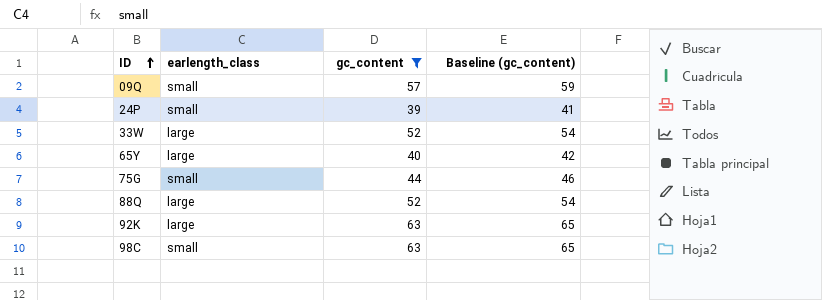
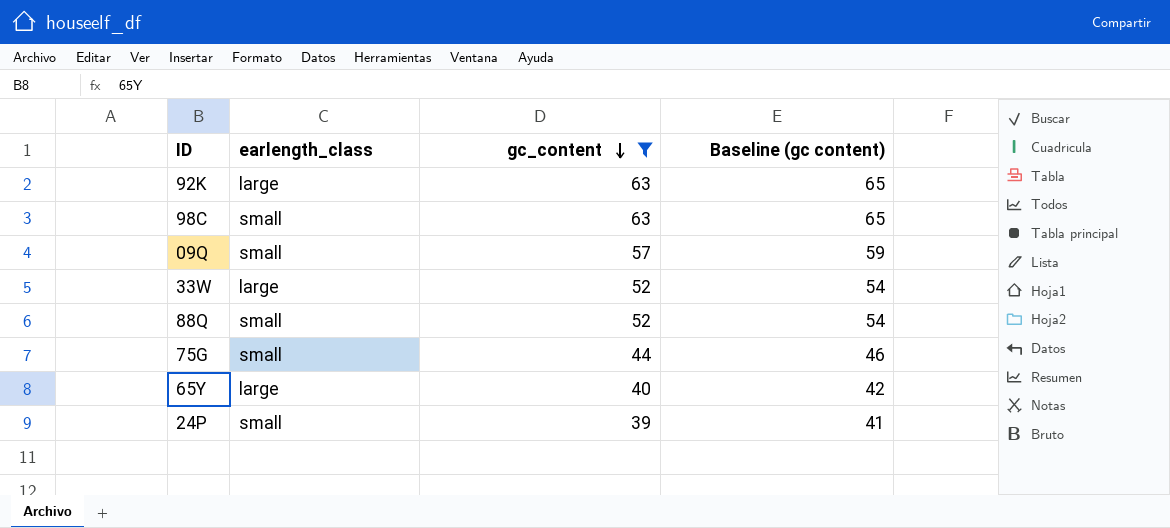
row order: ID ascending -> gc_content descending
column name: Baseline (gc_content) -> Baseline (gc content)
88Q | earlength_class: large -> small

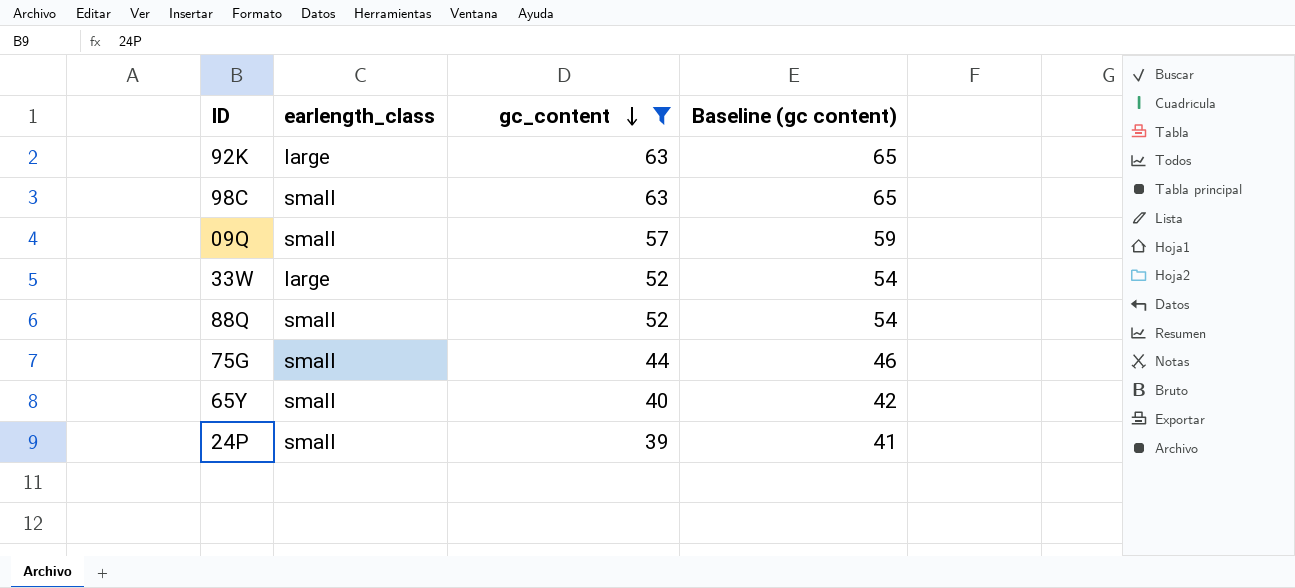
65Y | earlength_class: large -> small

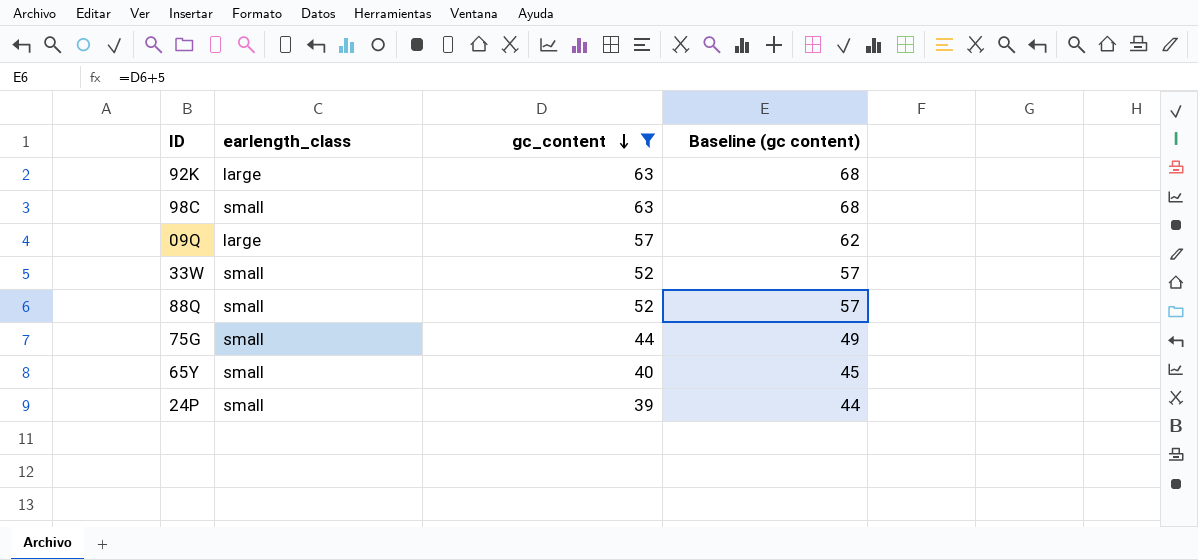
column Baseline (gc content) | formula: [gc_content] + 2 -> [gc_content] + 5
09Q | earlength_class: small -> large
33W | earlength_class: large -> small

